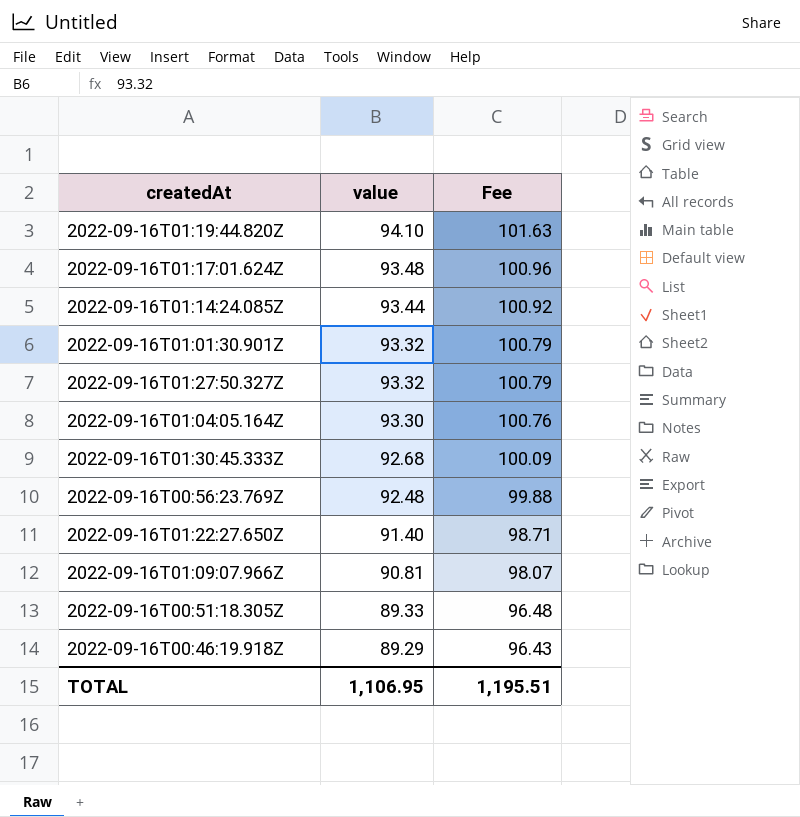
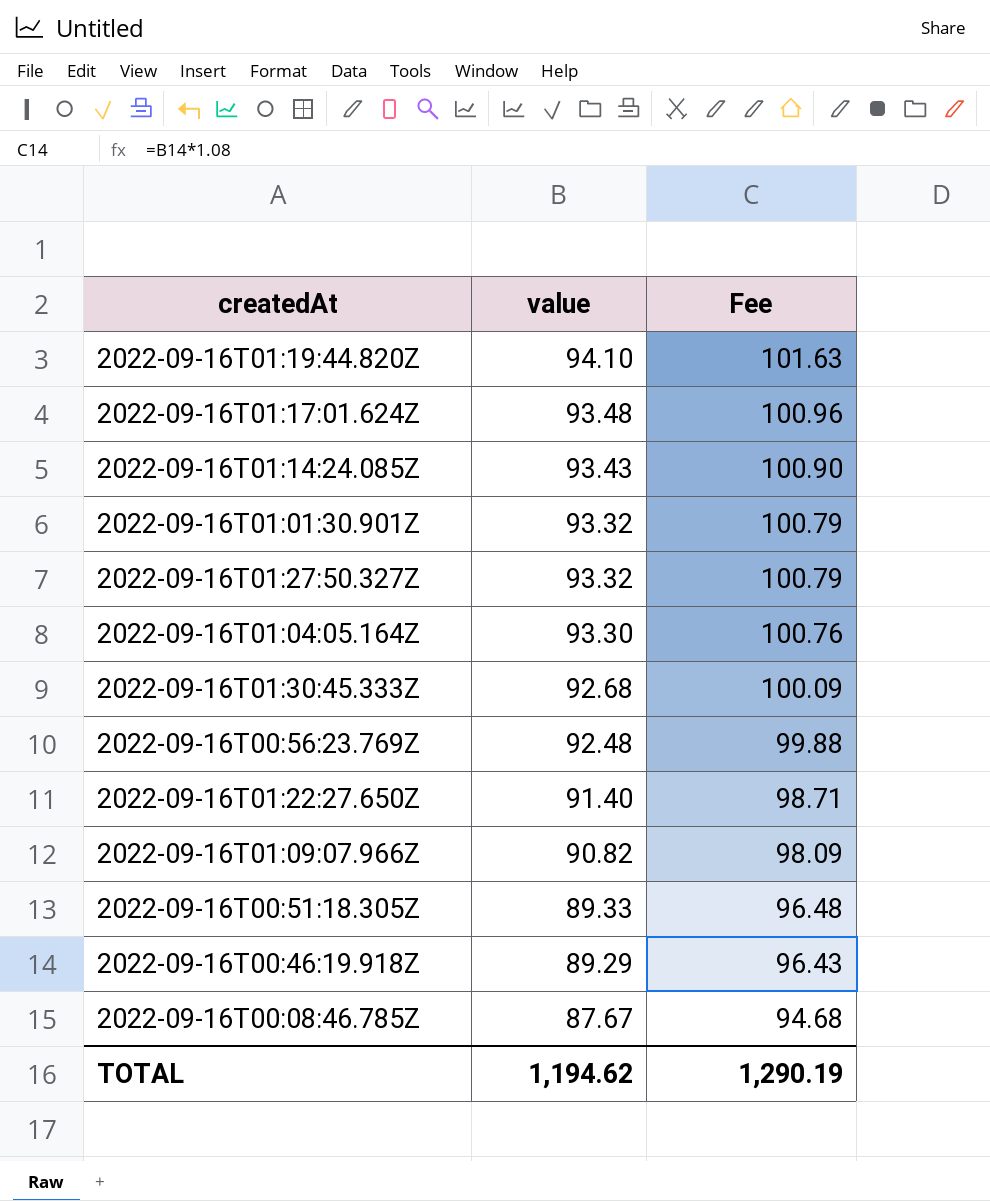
2022-09-16T01:14:24.085Z | value: 93.44 -> 93.43
2022-09-16T01:14:24.085Z | Fee: 100.92 -> 100.90
2022-09-16T01:09:07.966Z | value: 90.81 -> 90.82
2022-09-16T01:09:07.966Z | Fee: 98.07 -> 98.09
row 2022-09-16T00:08:46.785Z: none -> 87.67 | 94.68
TOTAL | value: 1,106.95 -> 1,194.62
TOTAL | Fee: 1,195.51 -> 1,290.19

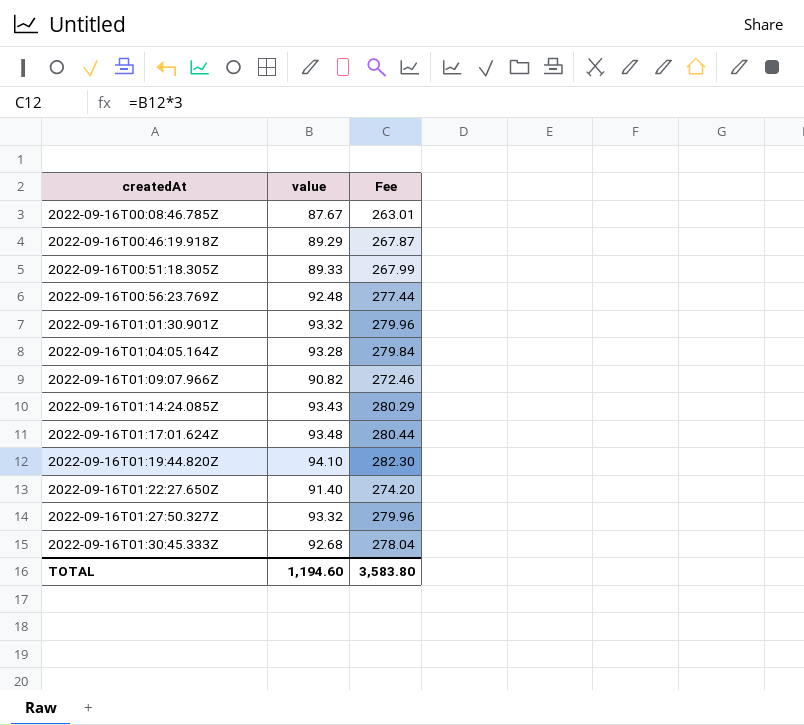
row order: value descending -> createdAt ascending
column Fee | formula: [value] * 1.08 -> [value] * 3
2022-09-16T01:04:05.164Z | value: 93.30 -> 93.28
TOTAL | value: 1,194.62 -> 1,194.60
TOTAL | Fee: 1,290.19 -> 3,583.80

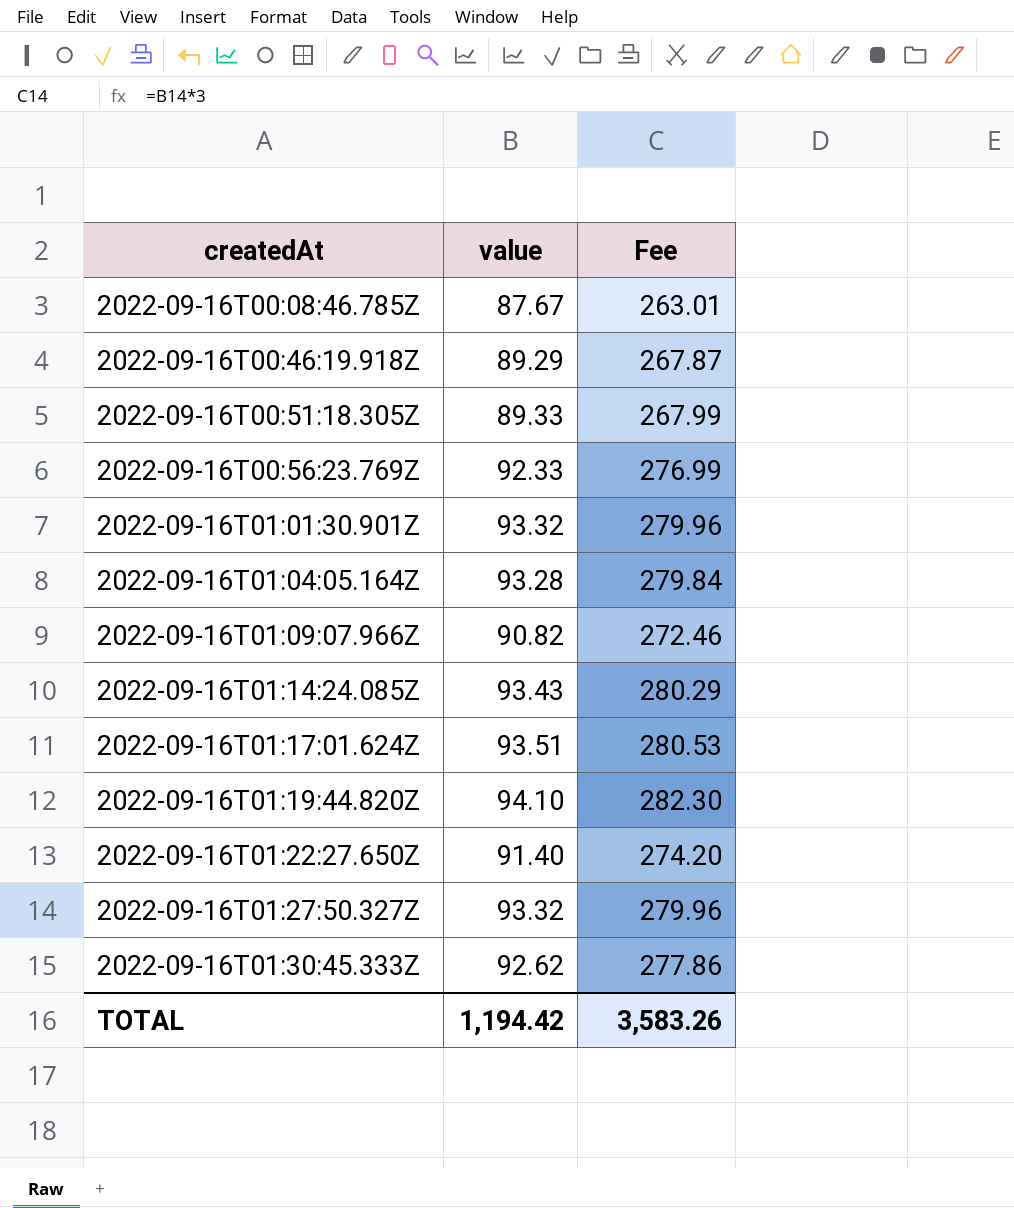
2022-09-16T00:56:23.769Z | value: 92.48 -> 92.33
2022-09-16T00:56:23.769Z | Fee: 277.44 -> 276.99
2022-09-16T01:17:01.624Z | value: 93.48 -> 93.51
2022-09-16T01:17:01.624Z | Fee: 280.44 -> 280.53
2022-09-16T01:30:45.333Z | value: 92.68 -> 92.62
2022-09-16T01:30:45.333Z | Fee: 278.04 -> 277.86
TOTAL | value: 1,194.60 -> 1,194.42
TOTAL | Fee: 3,583.80 -> 3,583.26

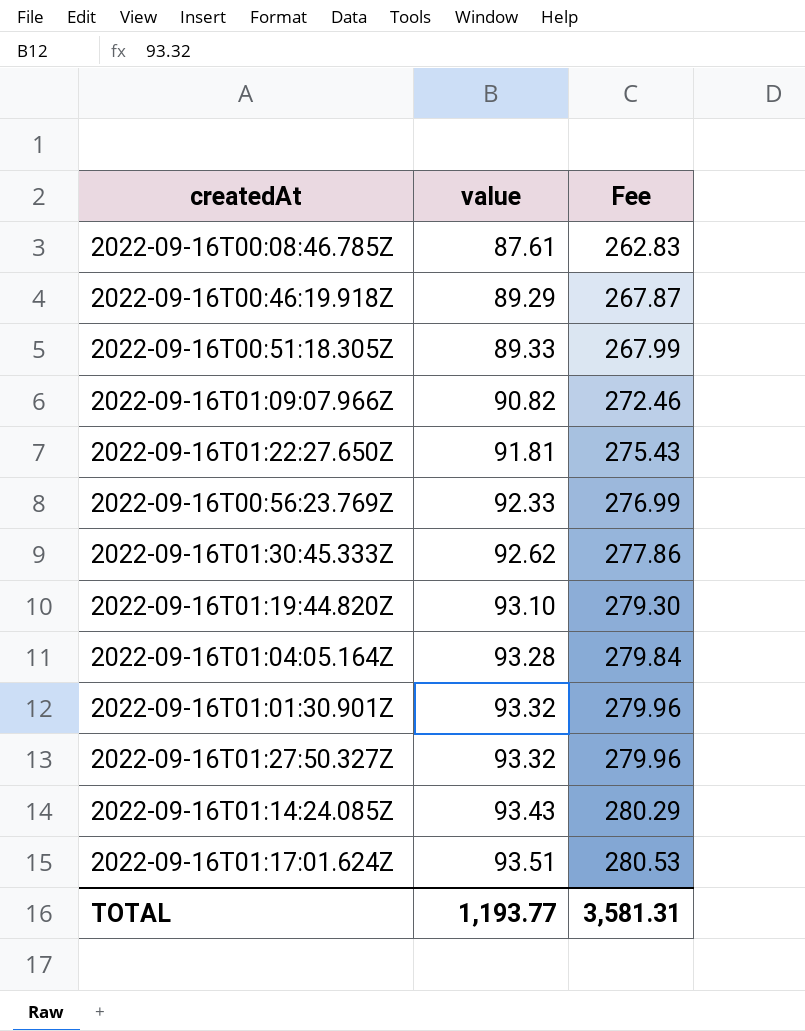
row order: createdAt ascending -> value ascending
2022-09-16T00:08:46.785Z | value: 87.67 -> 87.61
2022-09-16T00:08:46.785Z | Fee: 263.01 -> 262.83
2022-09-16T01:22:27.650Z | value: 91.40 -> 91.81
2022-09-16T01:22:27.650Z | Fee: 274.20 -> 275.43
2022-09-16T01:19:44.820Z | value: 94.10 -> 93.10
2022-09-16T01:19:44.820Z | Fee: 282.30 -> 279.30
TOTAL | value: 1,194.42 -> 1,193.77
TOTAL | Fee: 3,583.26 -> 3,581.31

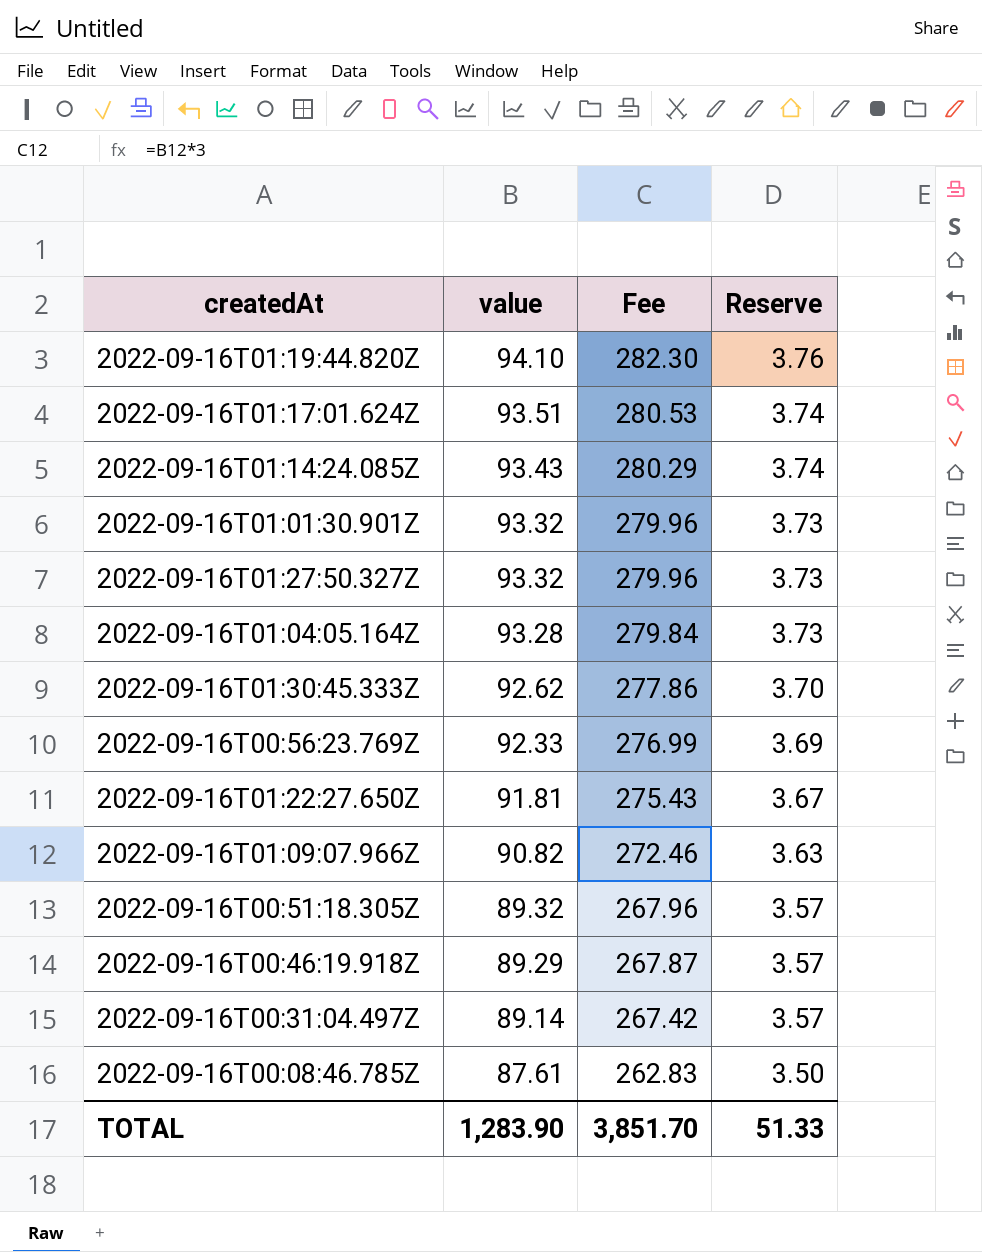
row order: value ascending -> value descending
column Reserve | formula: none -> [value] * 0.04
2022-09-16T01:19:44.820Z | value: 93.10 -> 94.10
2022-09-16T01:19:44.820Z | Fee: 279.30 -> 282.30
2022-09-16T00:51:18.305Z | value: 89.33 -> 89.32
2022-09-16T00:51:18.305Z | Fee: 267.99 -> 267.96
row 2022-09-16T00:31:04.497Z: none -> 89.14 | 267.42 | 3.57
TOTAL | value: 1,193.77 -> 1,283.90
TOTAL | Fee: 3,581.31 -> 3,851.70

